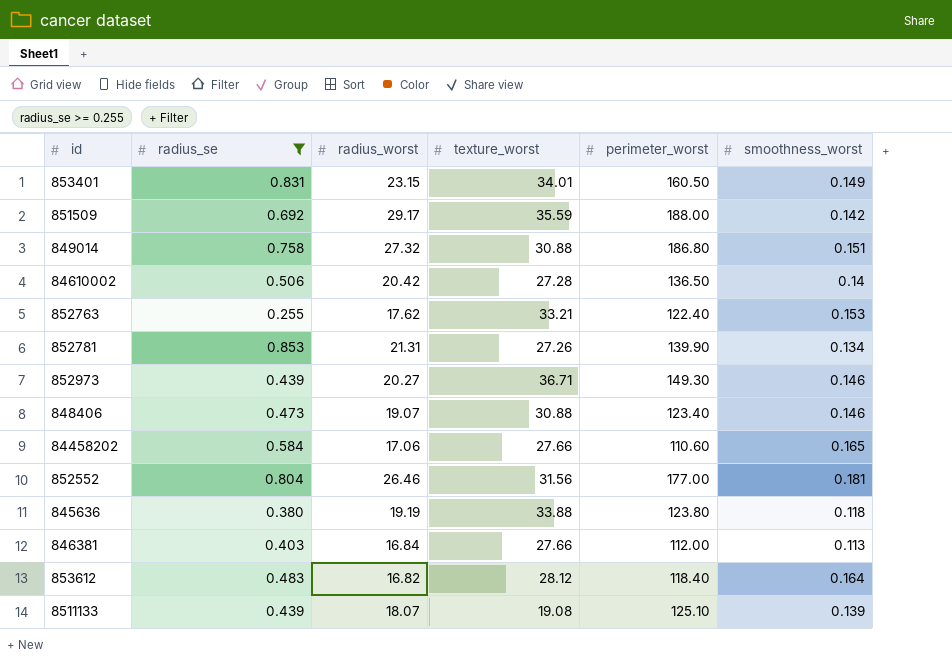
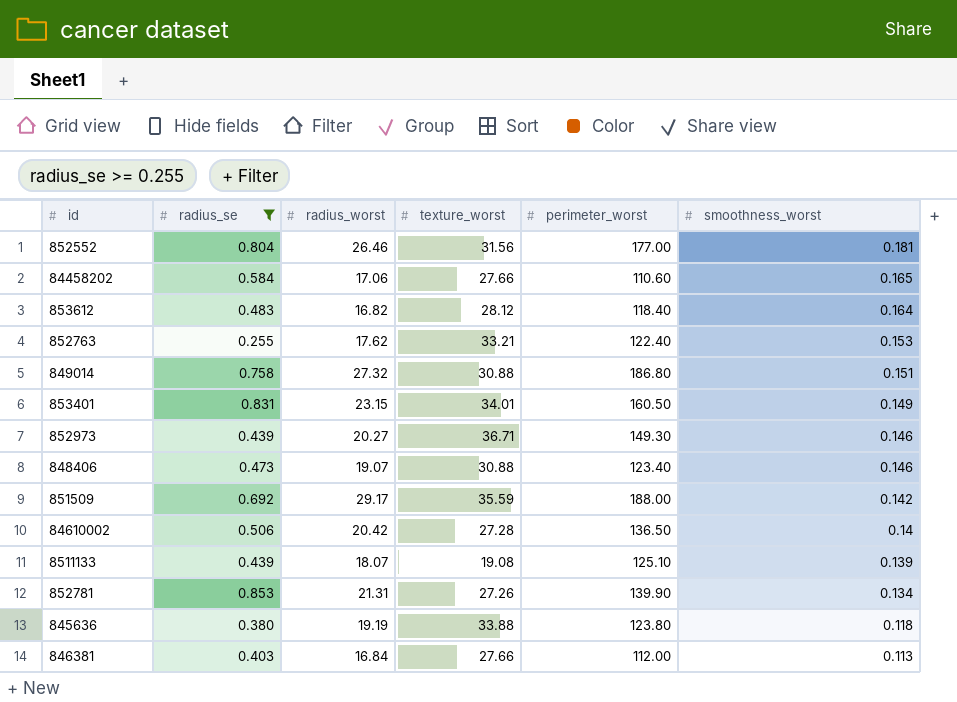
row order: none -> smoothness_worst descending

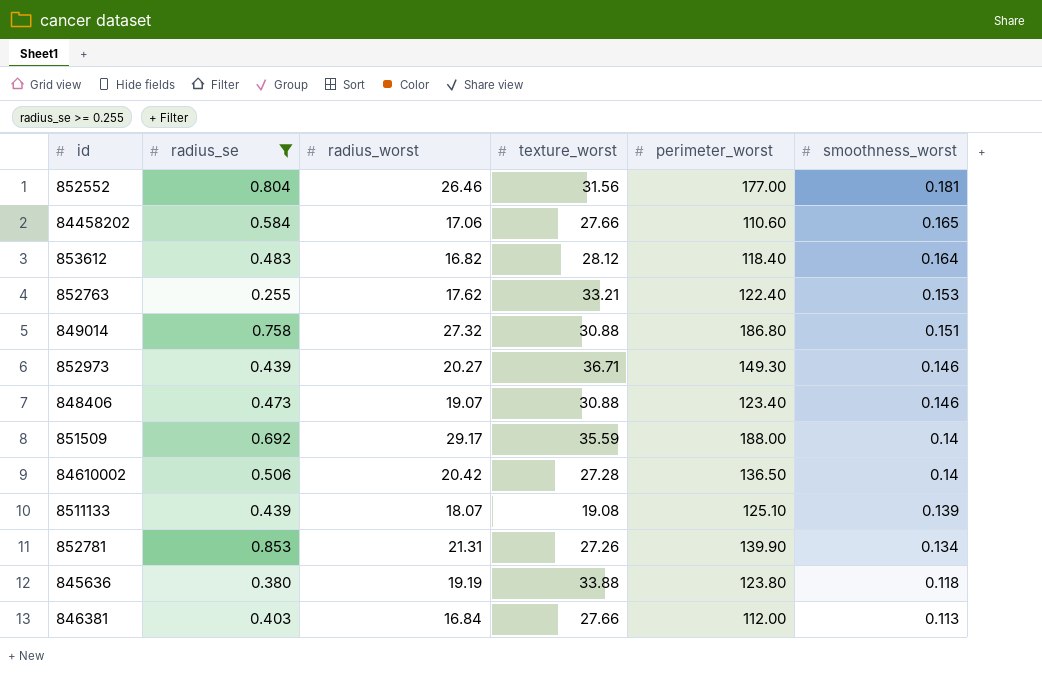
row 853401: 0.831 | 23.15 | 34.01 | 160.50 | 0.149 -> none
851509 | smoothness_worst: 0.142 -> 0.14

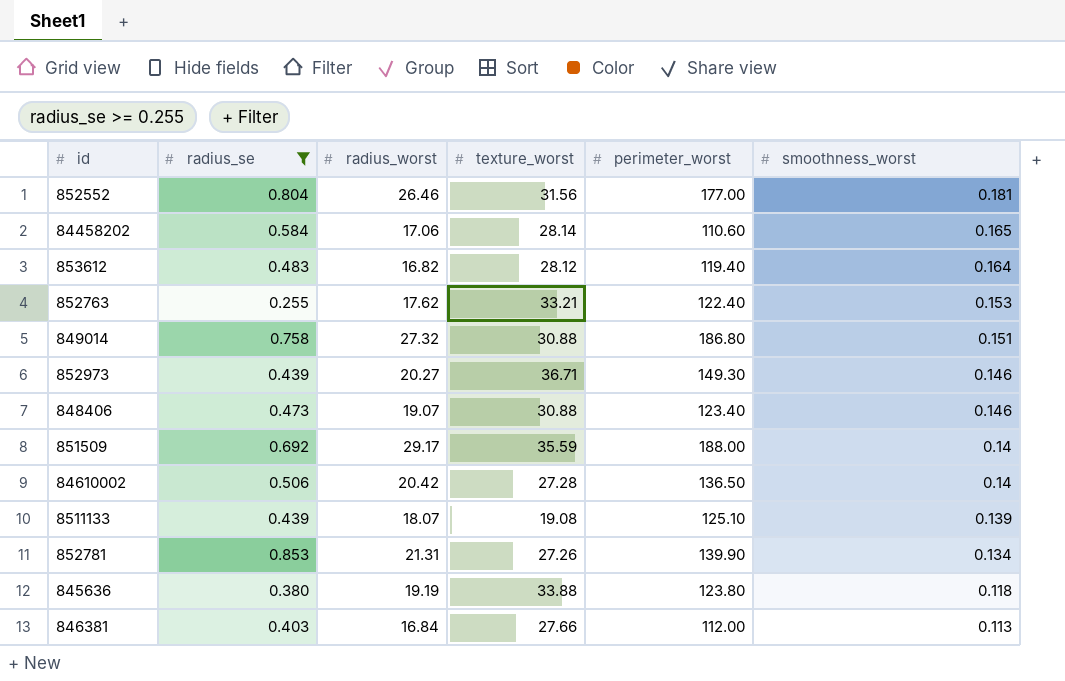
84458202 | texture_worst: 27.66 -> 28.14
853612 | perimeter_worst: 118.40 -> 119.40

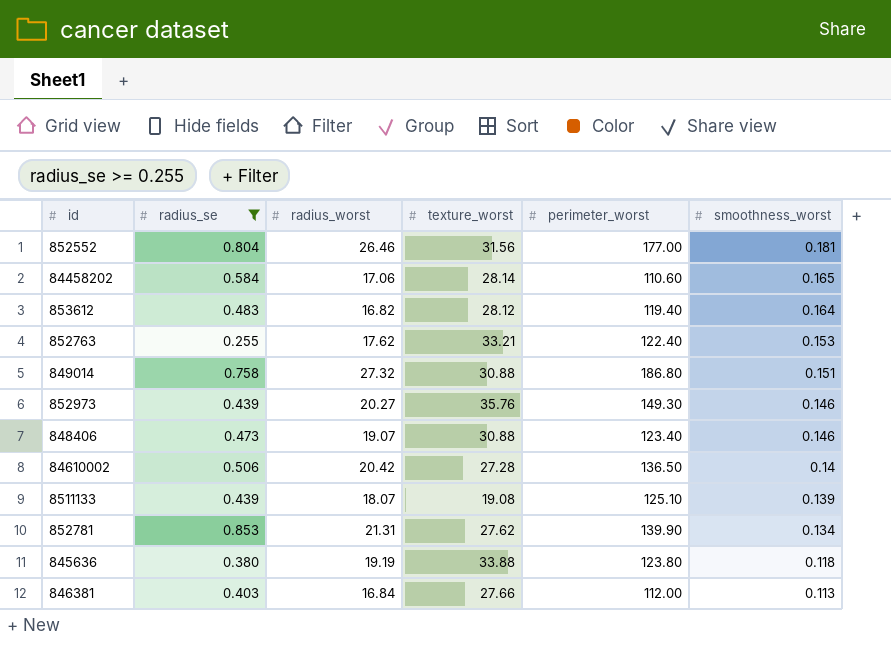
row 851509: 0.692 | 29.17 | 35.59 | 188.00 | 0.14 -> none
852973 | texture_worst: 36.71 -> 35.76
852781 | texture_worst: 27.26 -> 27.62

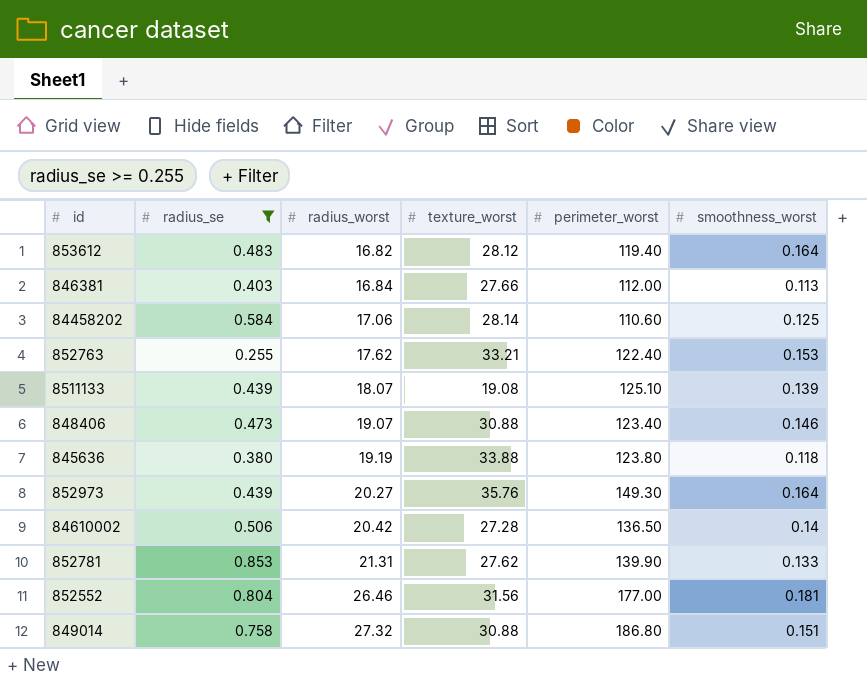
row order: smoothness_worst descending -> radius_worst ascending
84458202 | smoothness_worst: 0.165 -> 0.125
852973 | smoothness_worst: 0.146 -> 0.164
852781 | smoothness_worst: 0.134 -> 0.133

